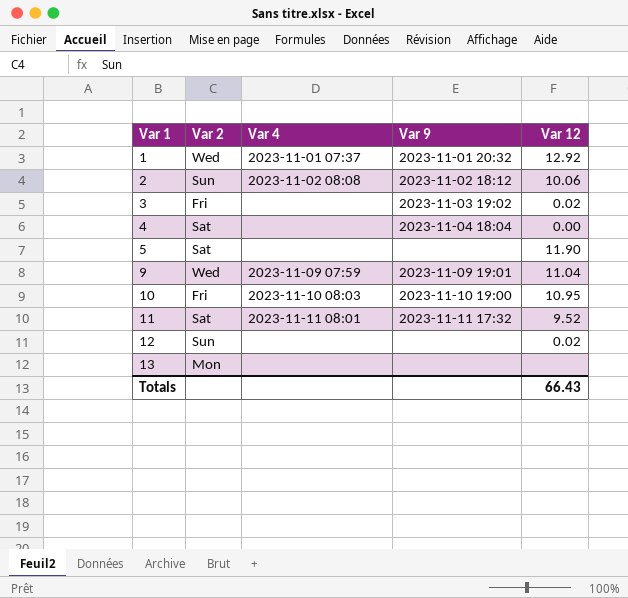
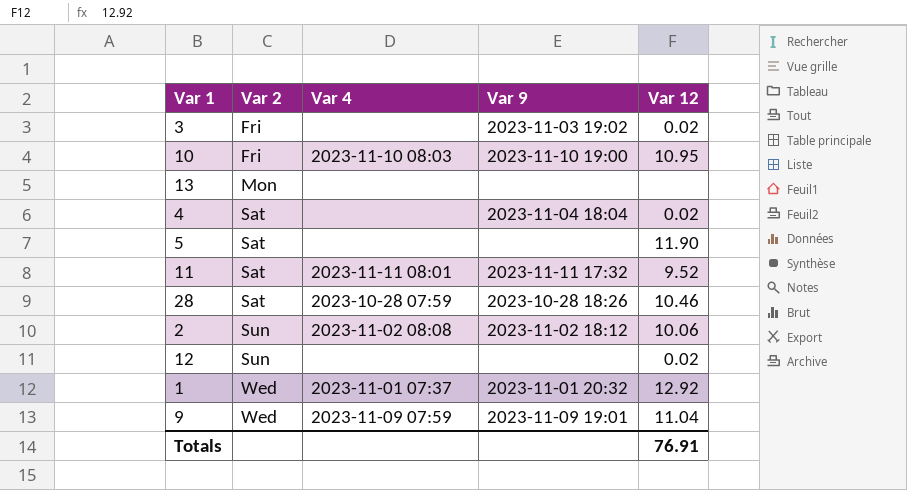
row order: Var 1 ascending -> Var 2 ascending
4 | Var 12: 0.00 -> 0.02
row 28: none -> Sat | 2023-10-28 07:59 | 2023-10-28 18:26 | 10.46
Totals | Var 12: 66.43 -> 76.91

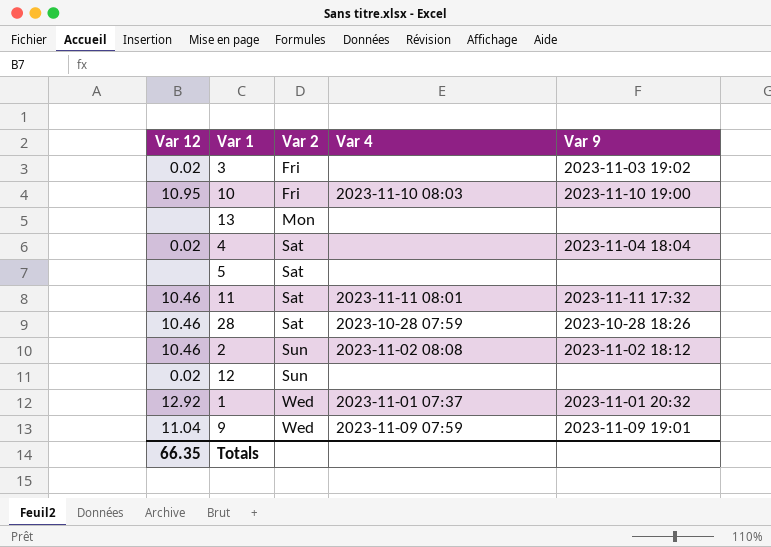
column Var 12 | position: 5 -> 1
5 | Var 12: 11.90 -> none
11 | Var 12: 9.52 -> 10.46
2 | Var 12: 10.06 -> 10.46
Totals | Var 12: 76.91 -> 66.35

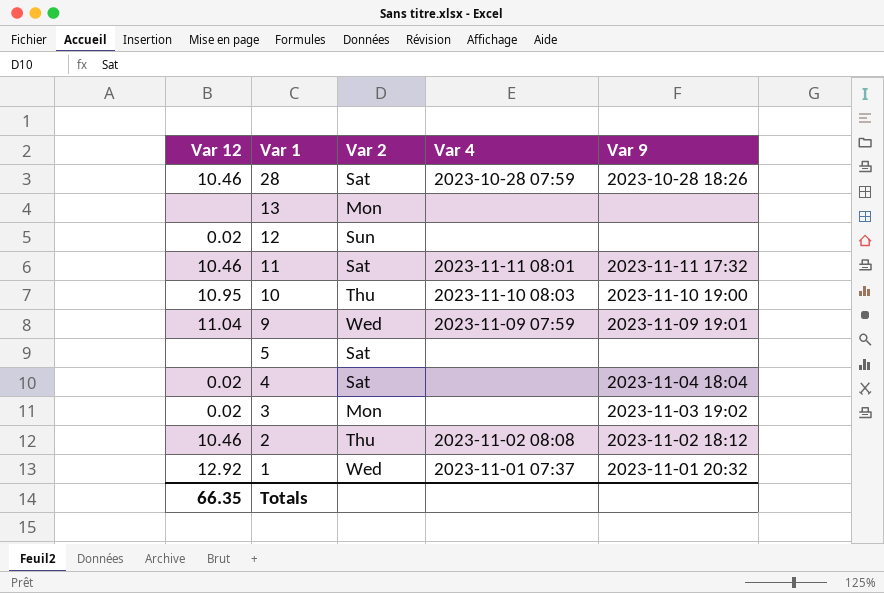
row order: Var 2 ascending -> Var 1 descending
10 | Var 2: Fri -> Thu
3 | Var 2: Fri -> Mon
2 | Var 2: Sun -> Thu

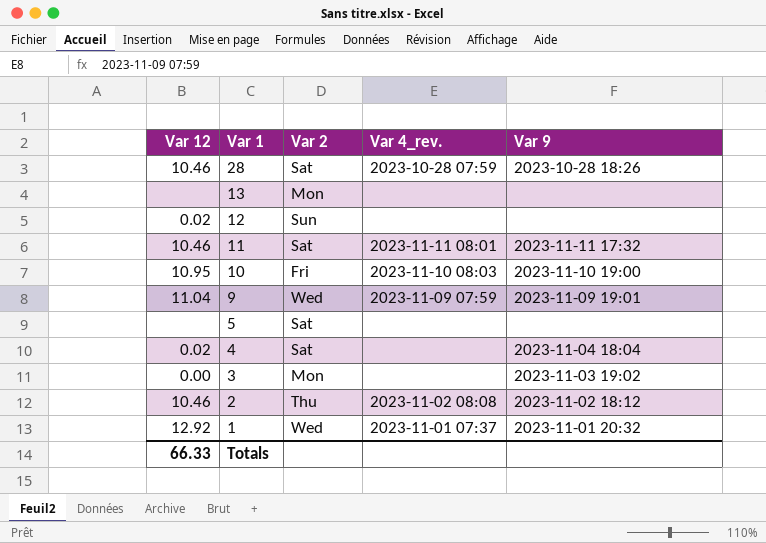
column name: Var 4 -> Var 4_rev.
10 | Var 2: Thu -> Fri
3 | Var 12: 0.02 -> 0.00
Totals | Var 12: 66.35 -> 66.33

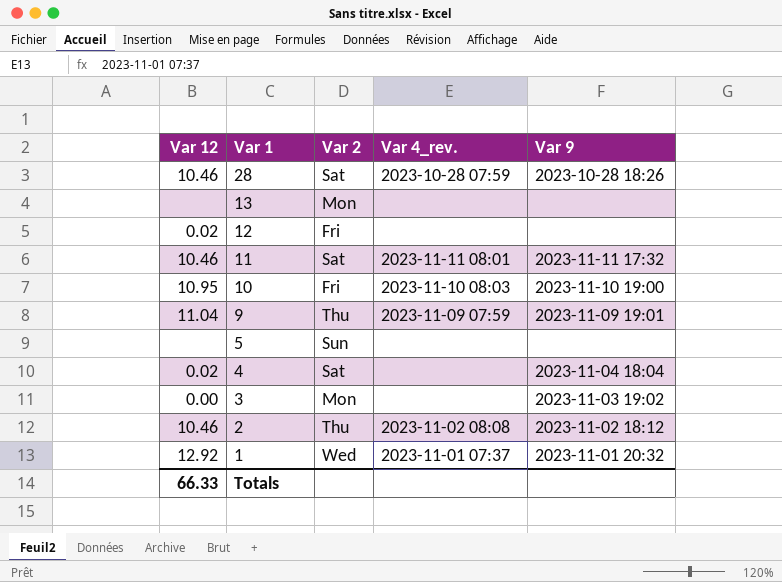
12 | Var 2: Sun -> Fri
9 | Var 2: Wed -> Thu
5 | Var 2: Sat -> Sun

